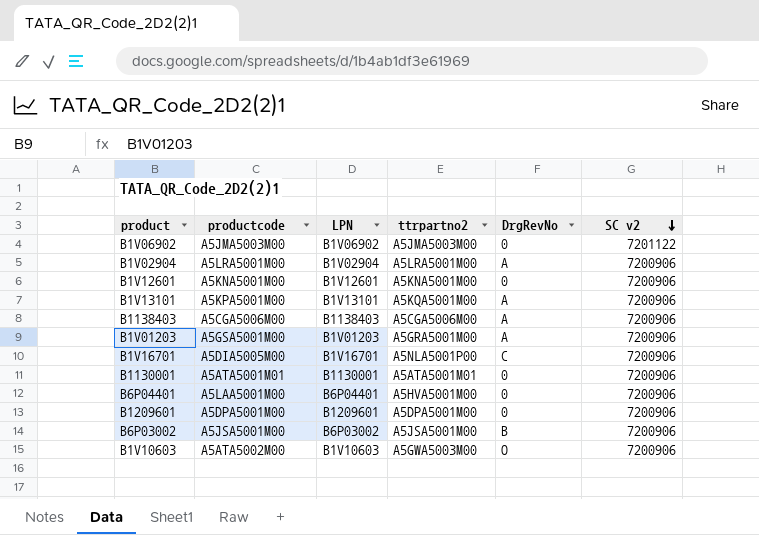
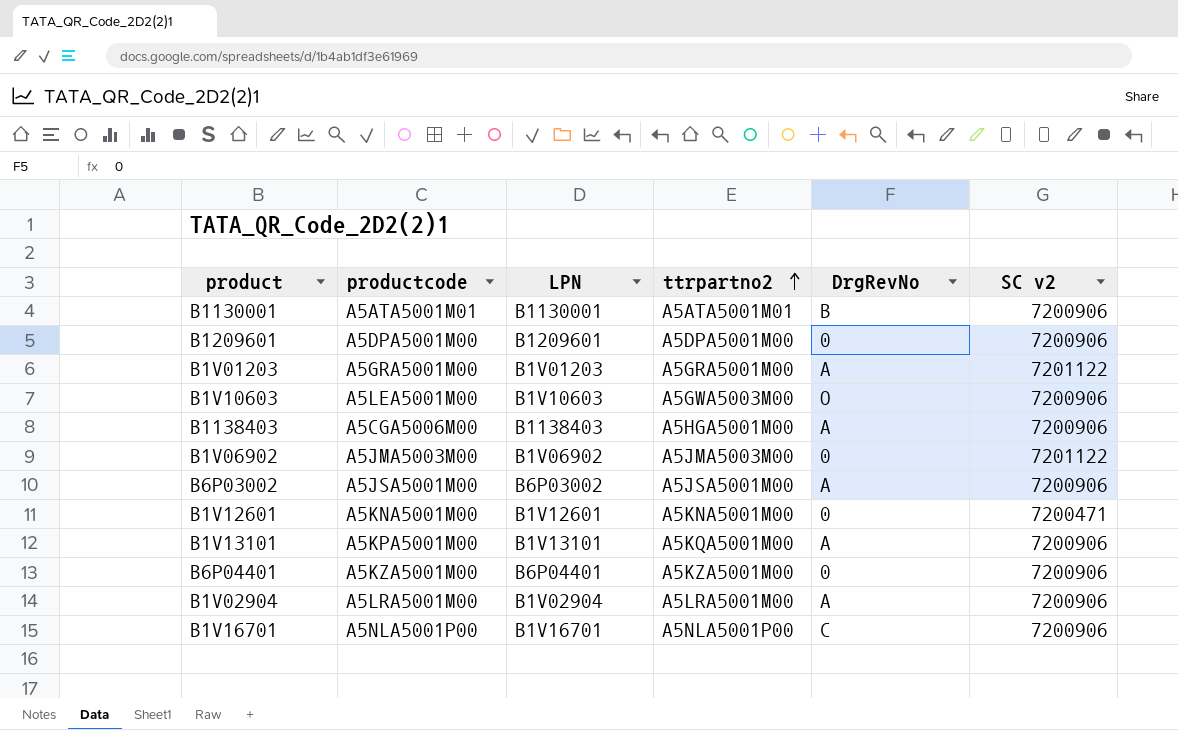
row order: SC v2 descending -> ttrpartno2 ascending
B1130001 | DrgRevNo: 0 -> B
B1V01203 | productcode: A5GSA5001M00 -> A5GRA5001M00
B1V01203 | SC v2: 7200906 -> 7201122
B1V10603 | productcode: A5ATA5002M00 -> A5LEA5001M00
B1138403 | ttrpartno2: A5CGA5006M00 -> A5HGA5001M00
B6P03002 | DrgRevNo: B -> A
B1V12601 | SC v2: 7200906 -> 7200471
B6P04401 | productcode: A5LAA5001M00 -> A5KZA5001M00
B6P04401 | ttrpartno2: A5HVA5001M00 -> A5KZA5001M00
B1V16701 | productcode: A5DIA5005M00 -> A5NLA5001P00

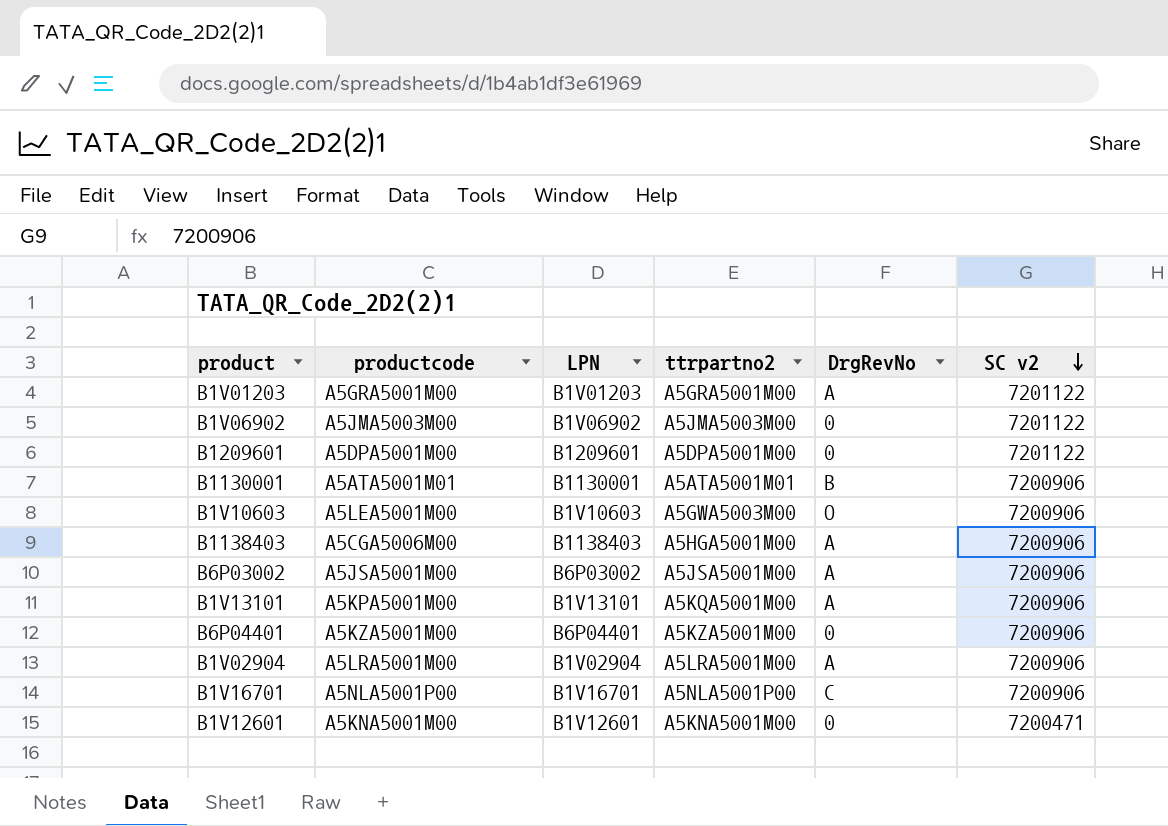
row order: ttrpartno2 ascending -> SC v2 descending
B1209601 | SC v2: 7200906 -> 7201122

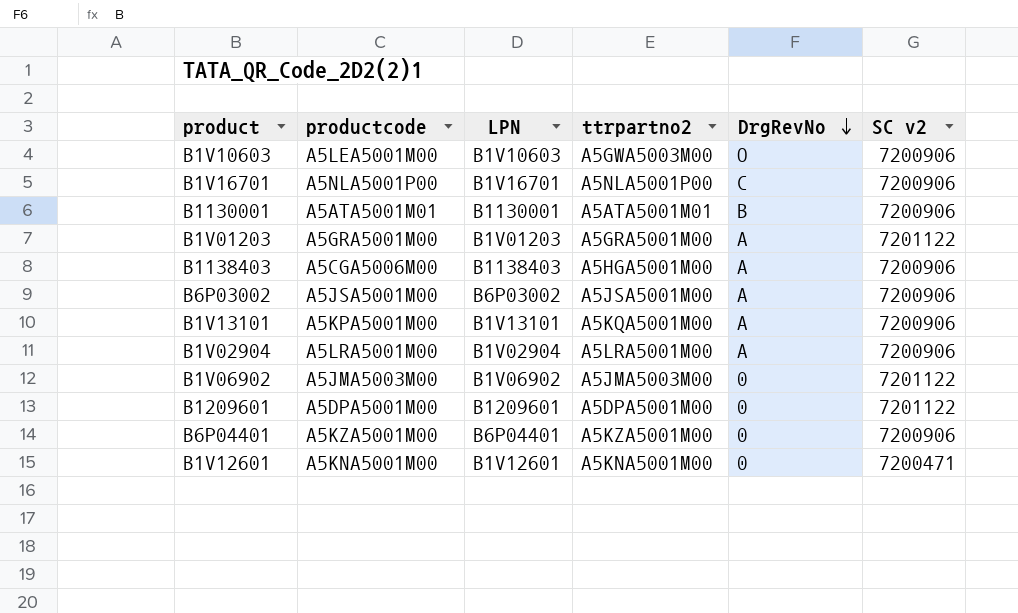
row order: SC v2 descending -> DrgRevNo descending

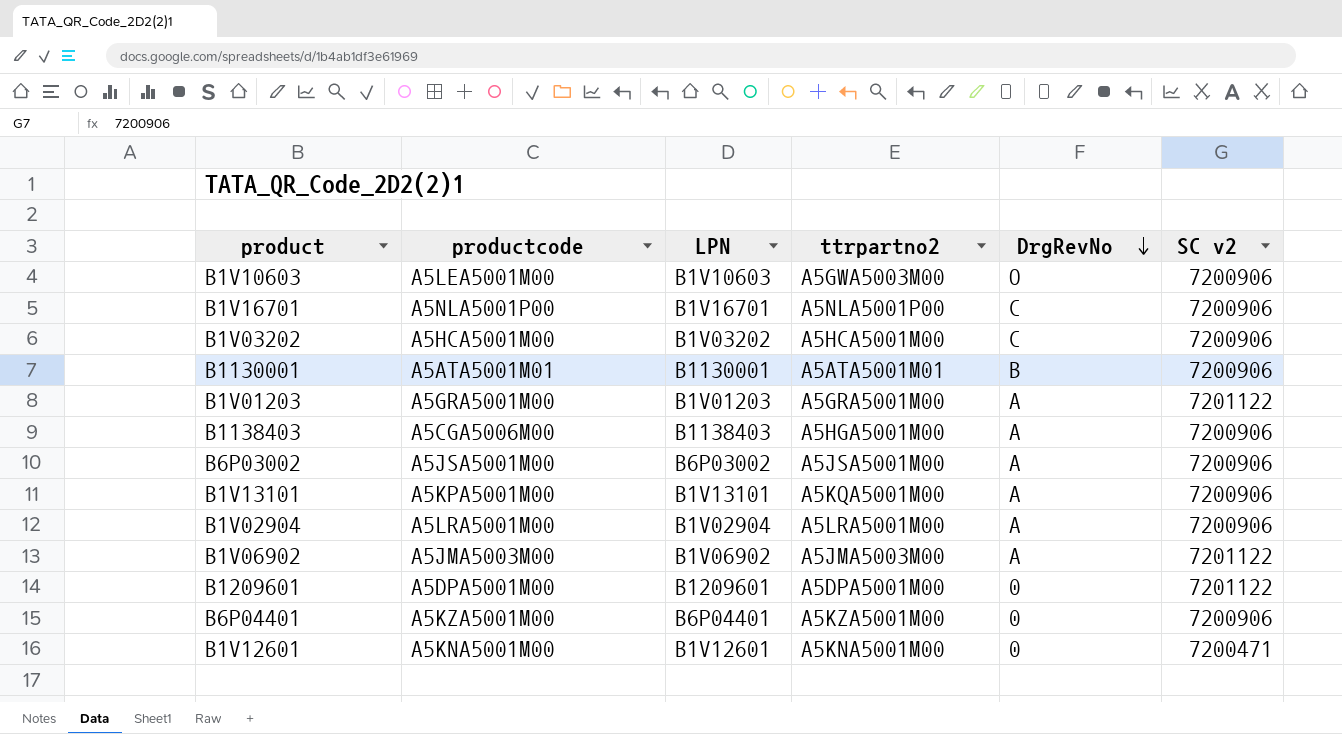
row B1V03202: none -> A5HCA5001M00 | B1V03202 | A5HCA5001M00 | C | 7200906
B1V06902 | DrgRevNo: 0 -> A

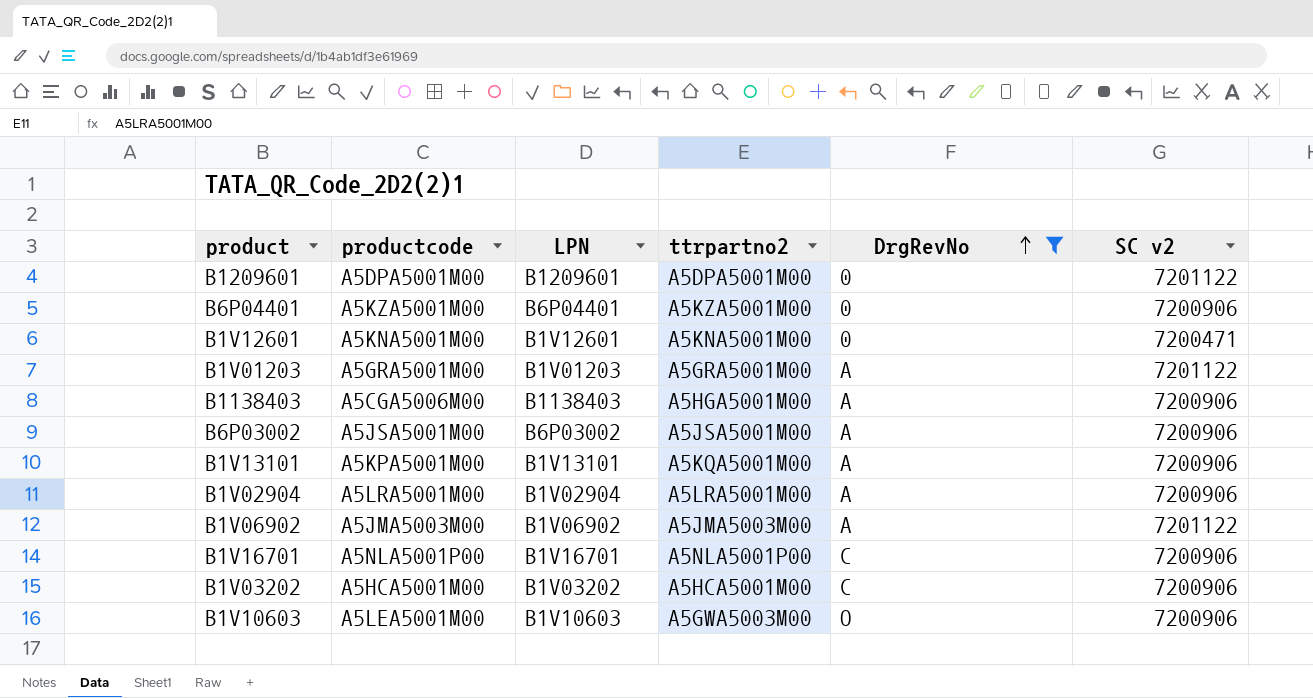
filter: none -> DrgRevNo != B
row order: DrgRevNo descending -> DrgRevNo ascending

